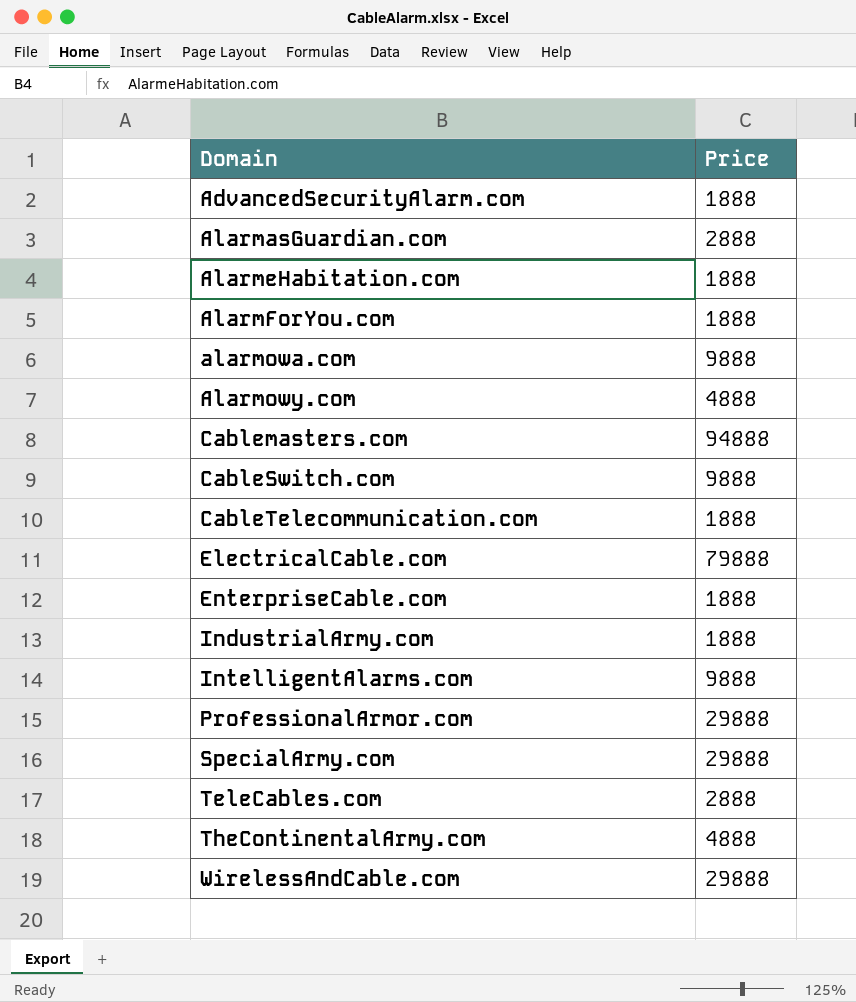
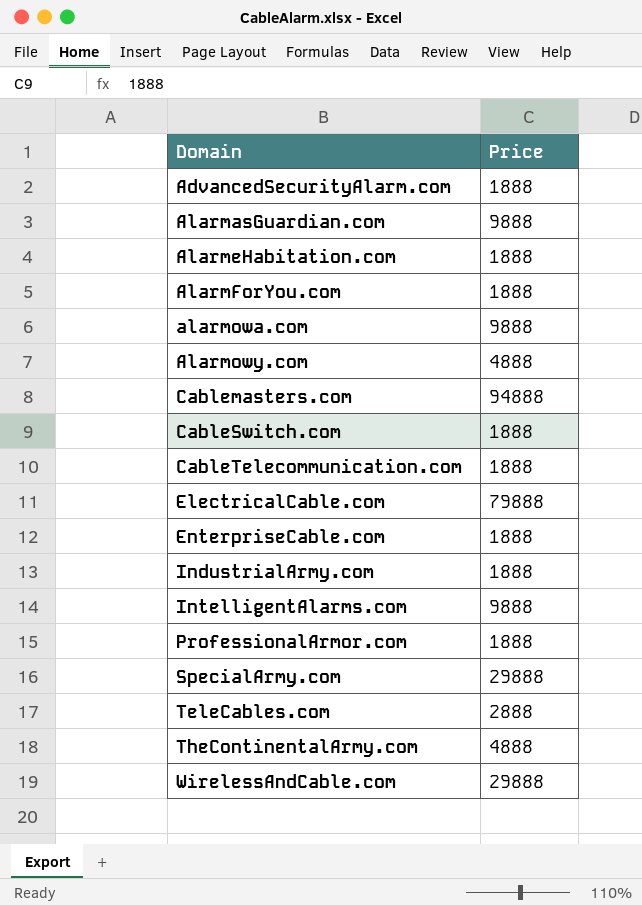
AlarmasGuardian.com | Price: 2888 -> 9888
CableSwitch.com | Price: 9888 -> 1888
ProfessionalArmor.com | Price: 29888 -> 1888

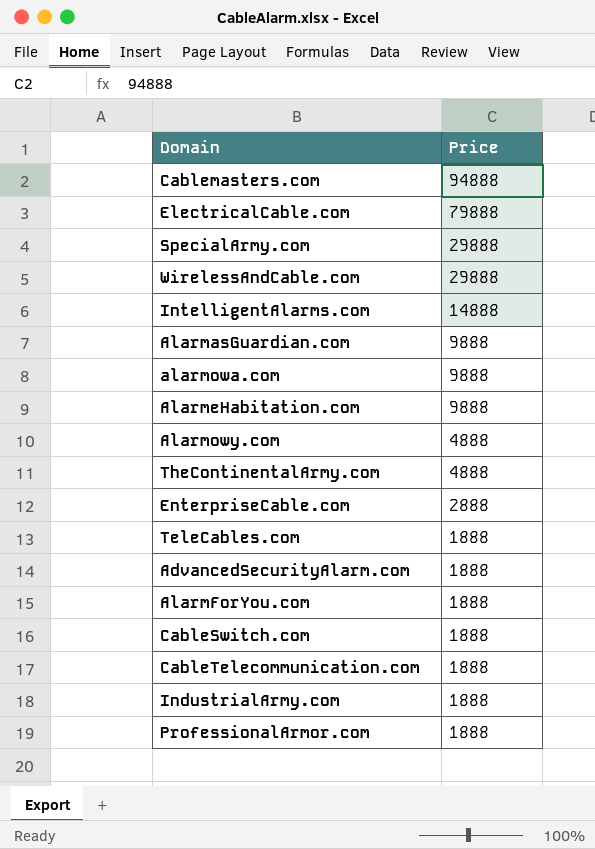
row order: Domain ascending -> Price descending
IntelligentAlarms.com | Price: 9888 -> 14888
AlarmeHabitation.com | Price: 1888 -> 9888
EnterpriseCable.com | Price: 1888 -> 2888
TeleCables.com | Price: 2888 -> 1888

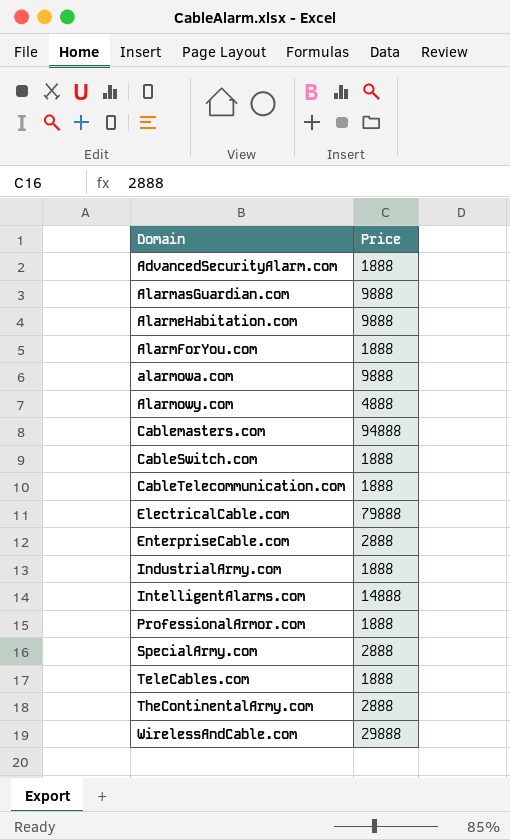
row order: Price descending -> Domain ascending
SpecialArmy.com | Price: 29888 -> 2888
TheContinentalArmy.com | Price: 4888 -> 2888

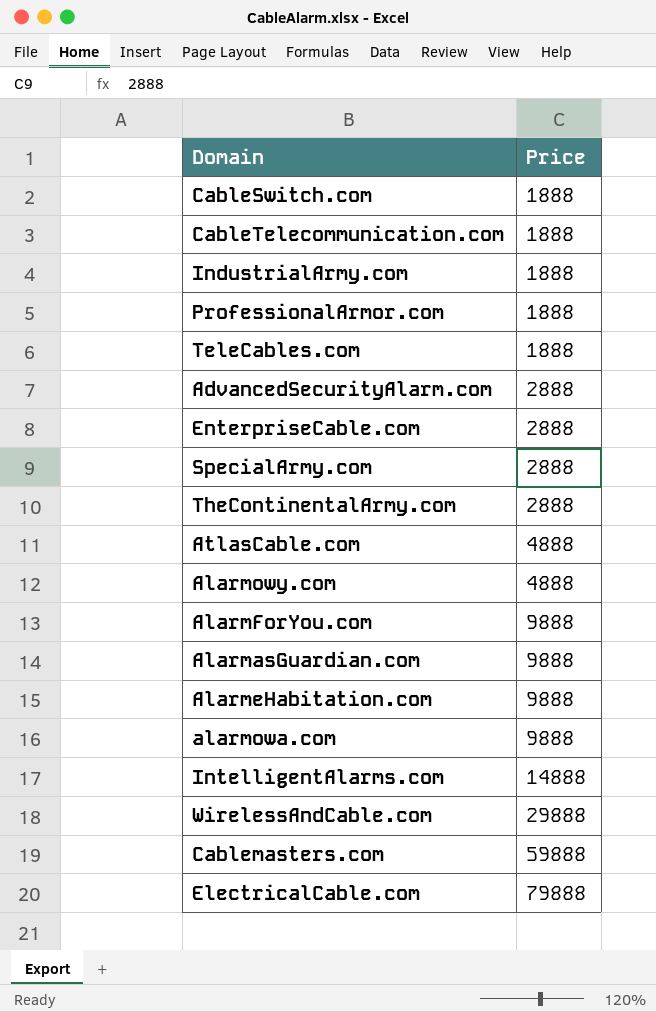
row order: Domain ascending -> Price ascending
AdvancedSecurityAlarm.com | Price: 1888 -> 2888
row AtlasCable.com: none -> 4888
AlarmForYou.com | Price: 1888 -> 9888
Cablemasters.com | Price: 94888 -> 59888

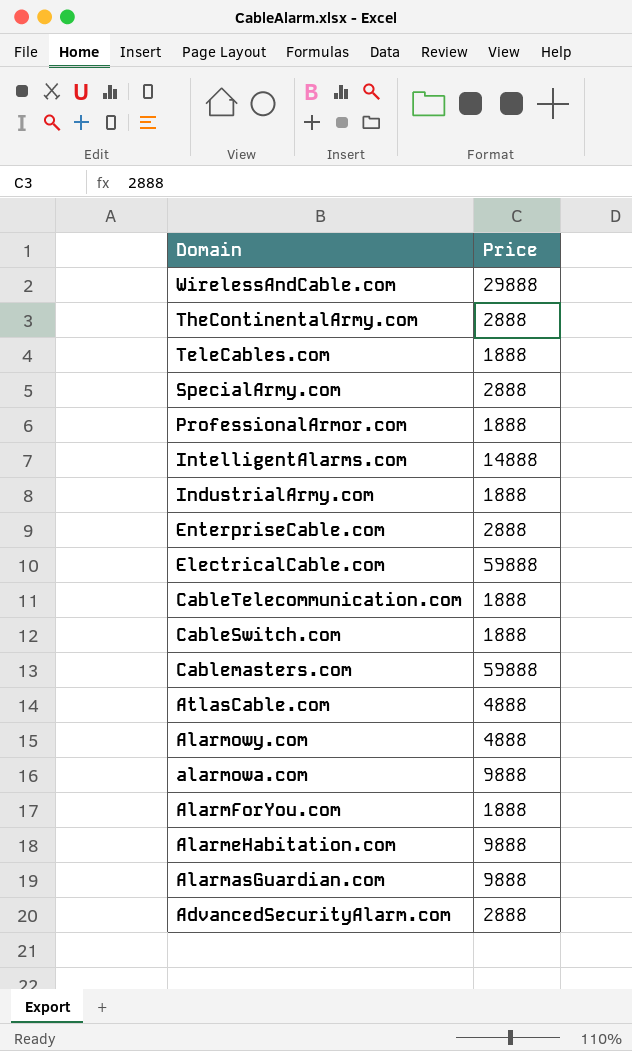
row order: Price ascending -> Domain descending
ElectricalCable.com | Price: 79888 -> 59888
AlarmForYou.com | Price: 9888 -> 1888

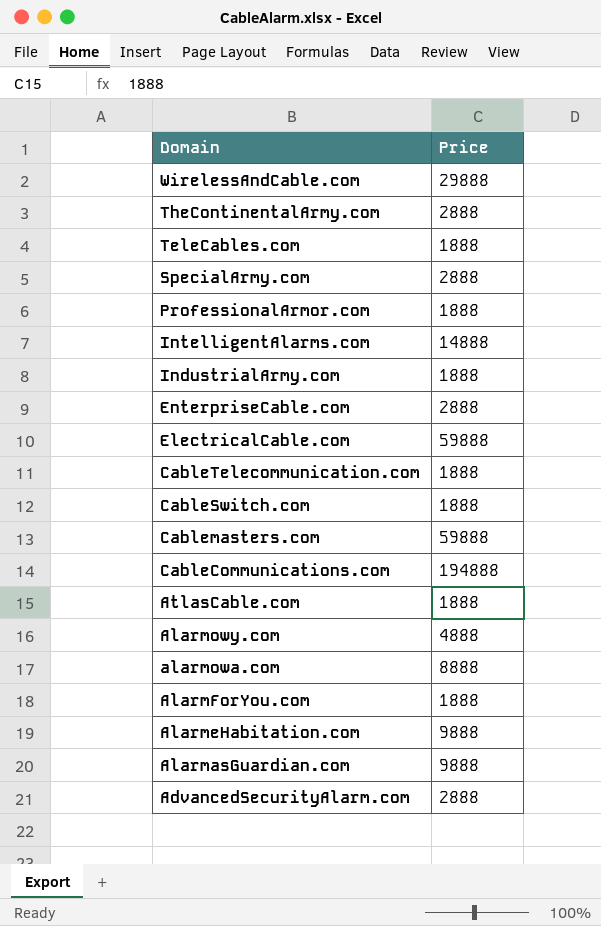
row CableCommunications.com: none -> 194888
AtlasCable.com | Price: 4888 -> 1888
alarmowa.com | Price: 9888 -> 8888

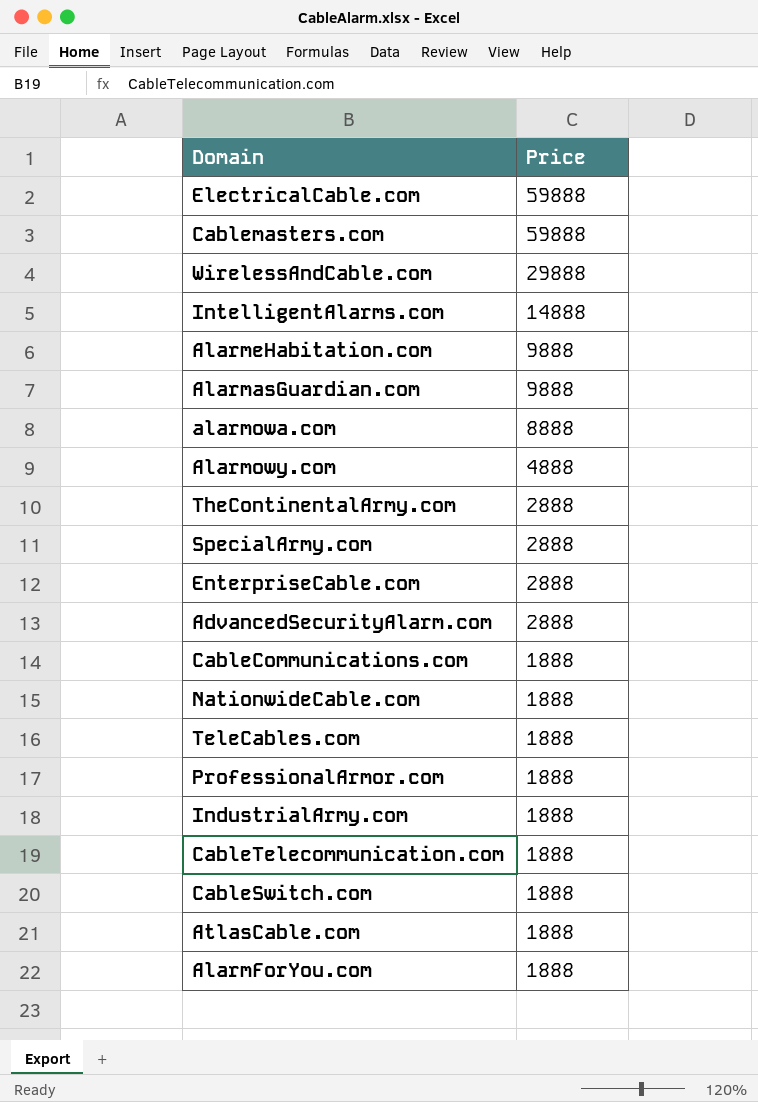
row order: Domain descending -> Price descending
CableCommunications.com | Price: 194888 -> 1888
row NationwideCable.com: none -> 1888

